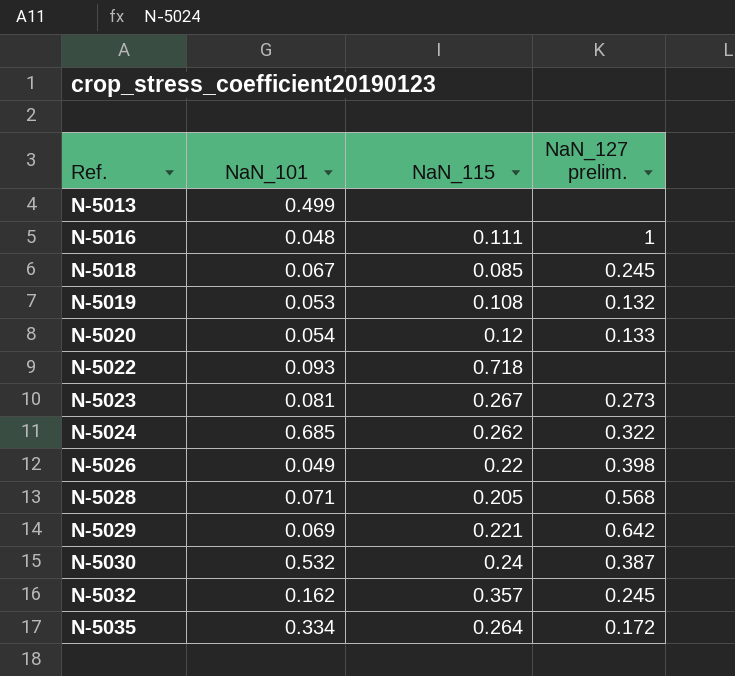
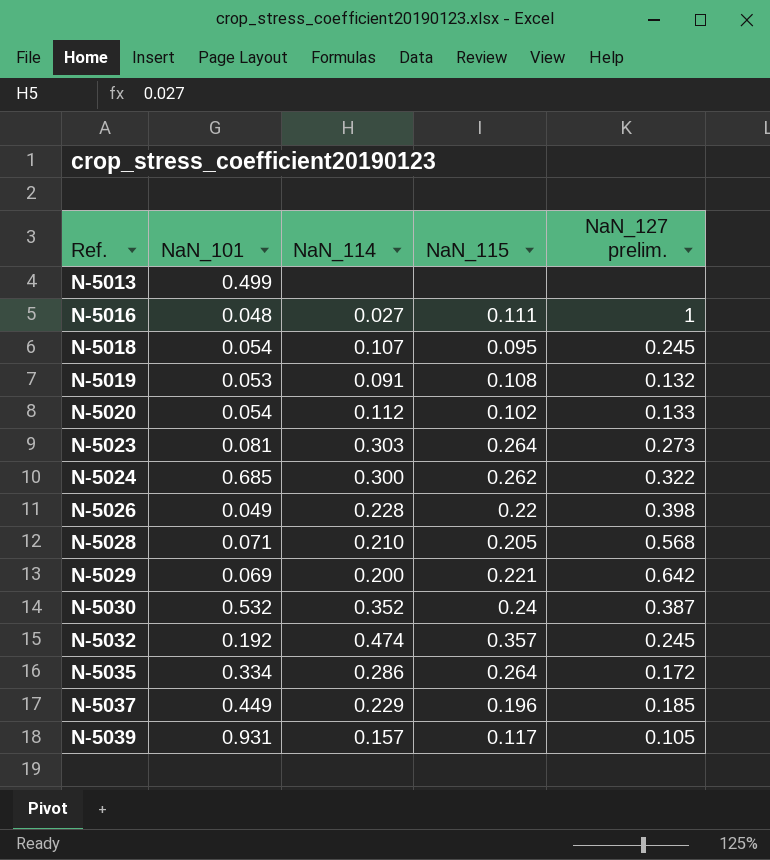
column NaN_114 | position: none -> 3
row N-5022: 0.093 | 0.718 | none -> none
N-5018 | NaN_101: 0.067 -> 0.054
N-5018 | NaN_115: 0.085 -> 0.095
N-5020 | NaN_115: 0.12 -> 0.102
N-5023 | NaN_115: 0.267 -> 0.264
N-5032 | NaN_101: 0.162 -> 0.192
row N-5037: none -> 0.449 | 0.229 | 0.196 | 0.185
row N-5039: none -> 0.931 | 0.157 | 0.117 | 0.105

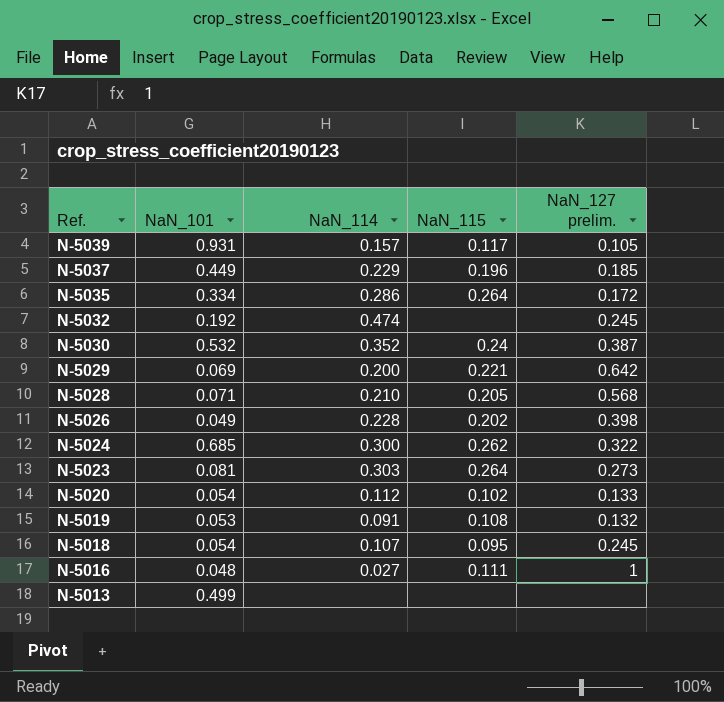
row order: Ref. ascending -> Ref. descending
N-5032 | NaN_115: 0.357 -> none
N-5026 | NaN_115: 0.22 -> 0.202

